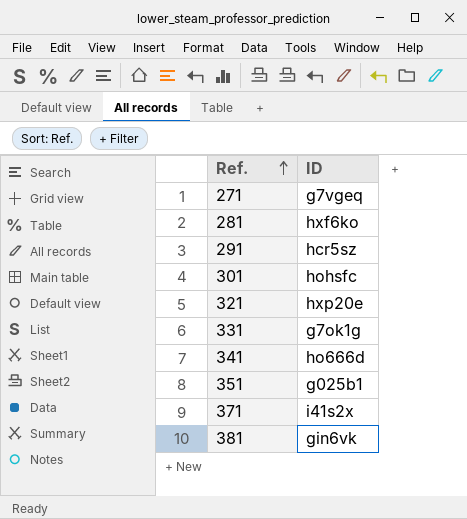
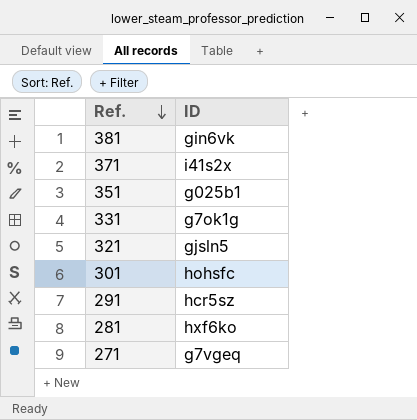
row order: Ref. ascending -> Ref. descending
row 341: ho666d -> none
321 | ID: hxp20e -> gjsln5

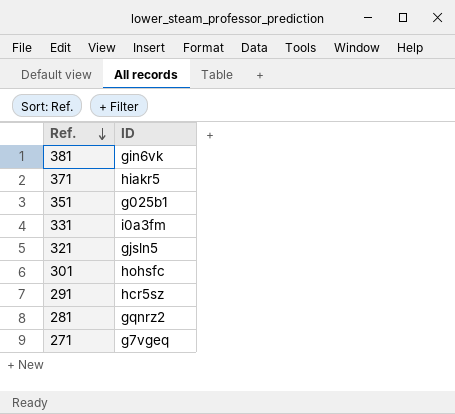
371 | ID: i41s2x -> hiakr5
331 | ID: g7ok1g -> i0a3fm
281 | ID: hxf6ko -> gqnrz2

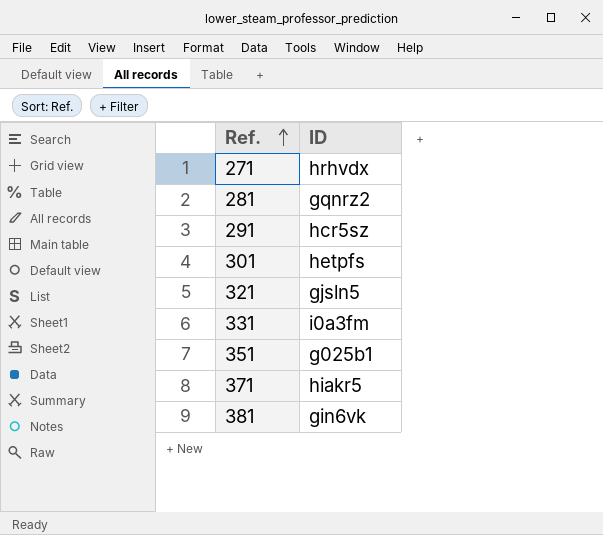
row order: Ref. descending -> Ref. ascending
271 | ID: g7vgeq -> hrhvdx
301 | ID: hohsfc -> hetpfs

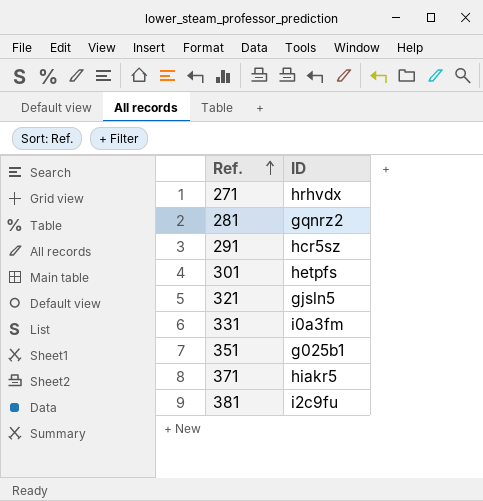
381 | ID: gin6vk -> i2c9fu

